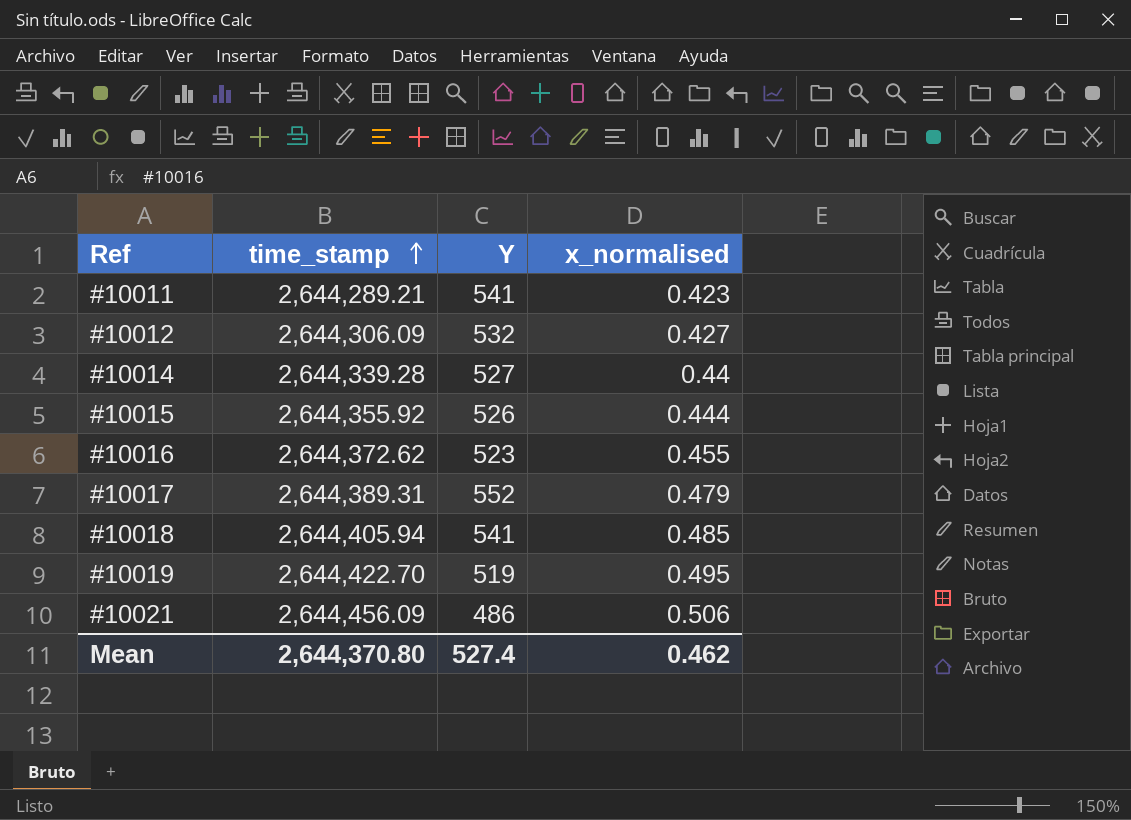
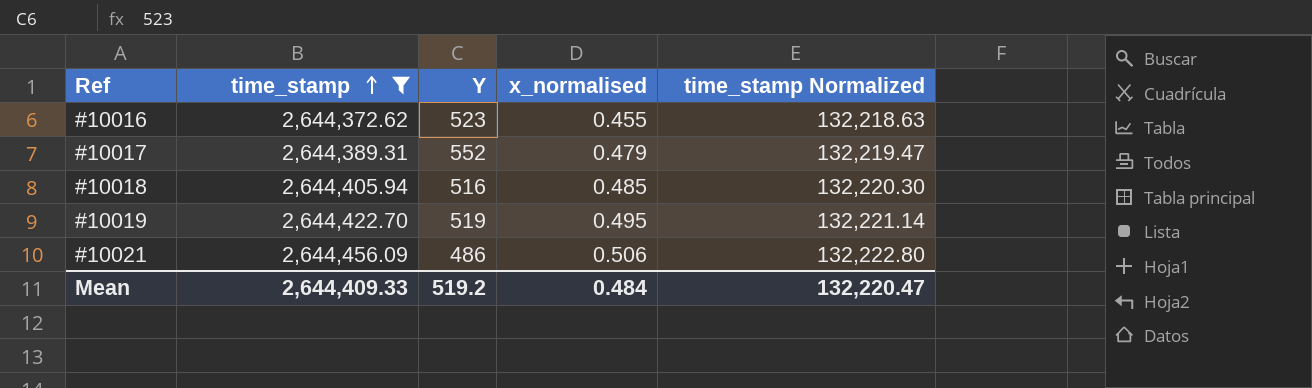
filter: none -> time_stamp >= 2,644,372.62
column time_stamp Normalized | formula: none -> [time_stamp] * 0.05
#10018 | Y: 541 -> 516
Mean | time_stamp: 2,644,370.80 -> 2,644,409.33
Mean | Y: 527.4 -> 519.2
Mean | x_normalised: 0.462 -> 0.484

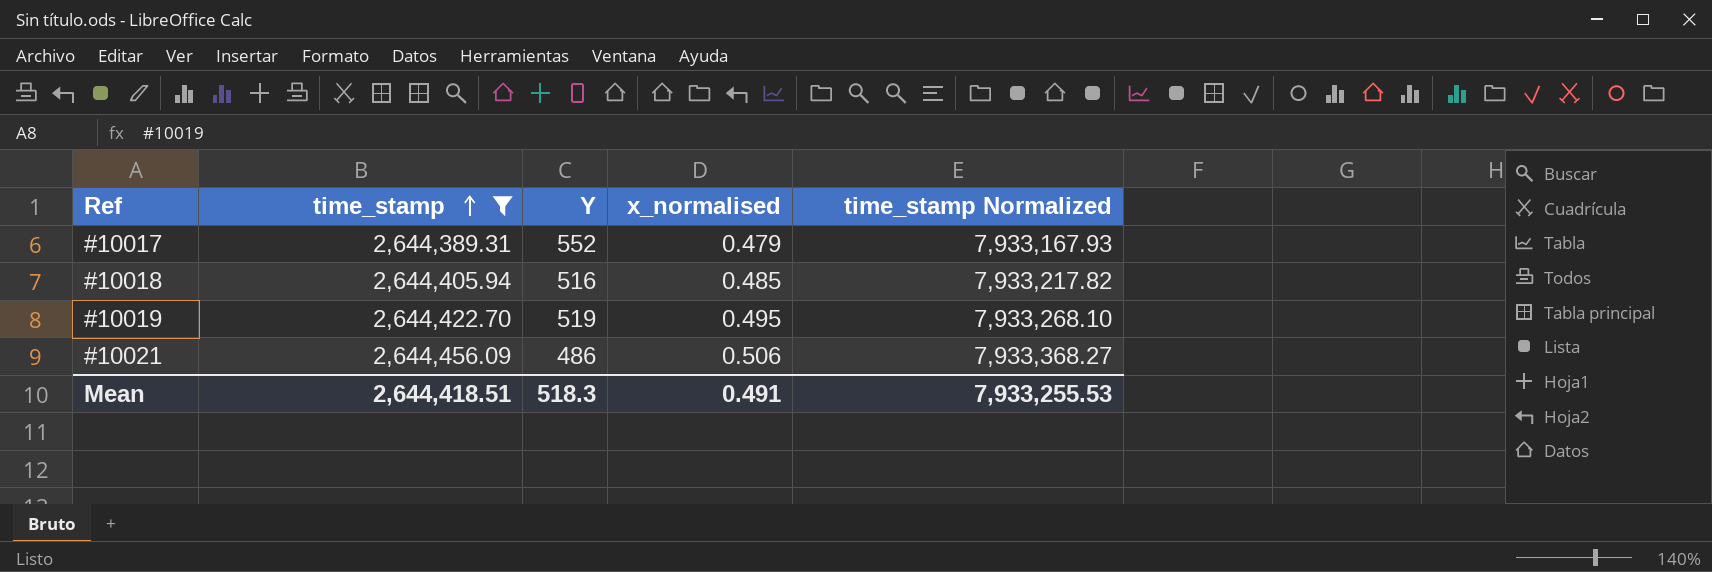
column time_stamp Normalized | formula: [time_stamp] * 0.05 -> [time_stamp] * 3
row #10016: 2,644,372.62 | 523 | 0.455 | 132,218.63 -> none
Mean | time_stamp: 2,644,409.33 -> 2,644,418.51
Mean | Y: 519.2 -> 518.3
Mean | x_normalised: 0.484 -> 0.491
Mean | time_stamp Normalized: 132,220.47 -> 7,933,255.53

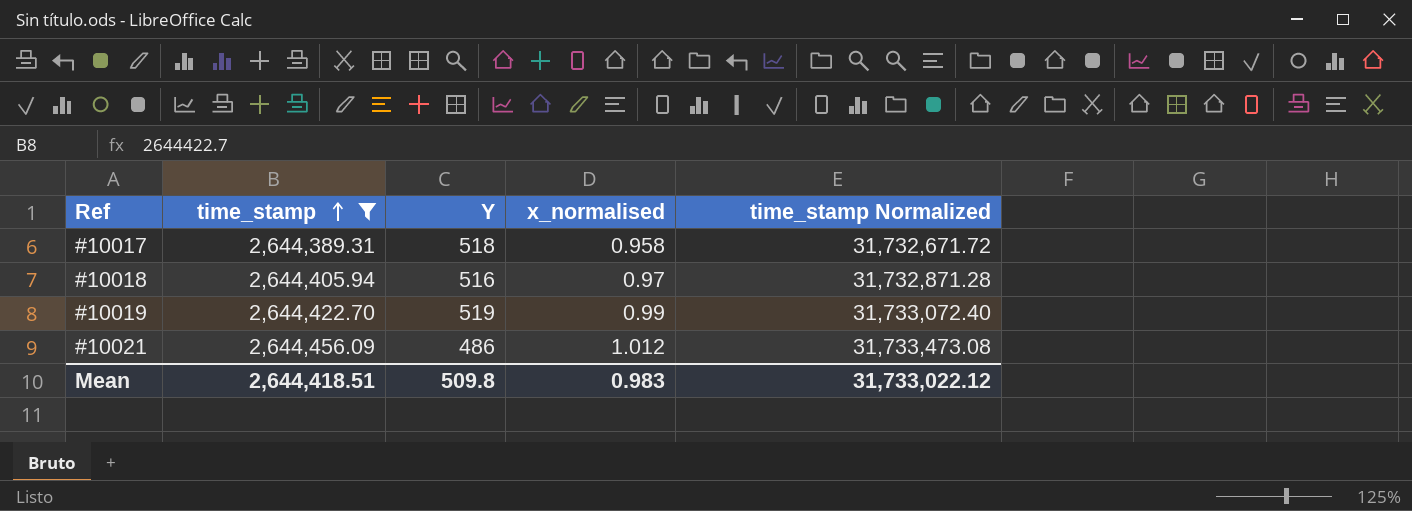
column time_stamp Normalized | formula: [time_stamp] * 3 -> [time_stamp] * 12
#10017 | Y: 552 -> 518
#10017 | x_normalised: 0.479 -> 0.958
#10018 | x_normalised: 0.485 -> 0.97
#10019 | x_normalised: 0.495 -> 0.99
#10021 | x_normalised: 0.506 -> 1.012
Mean | Y: 518.3 -> 509.8
Mean | x_normalised: 0.491 -> 0.983
Mean | time_stamp Normalized: 7,933,255.53 -> 31,733,022.12

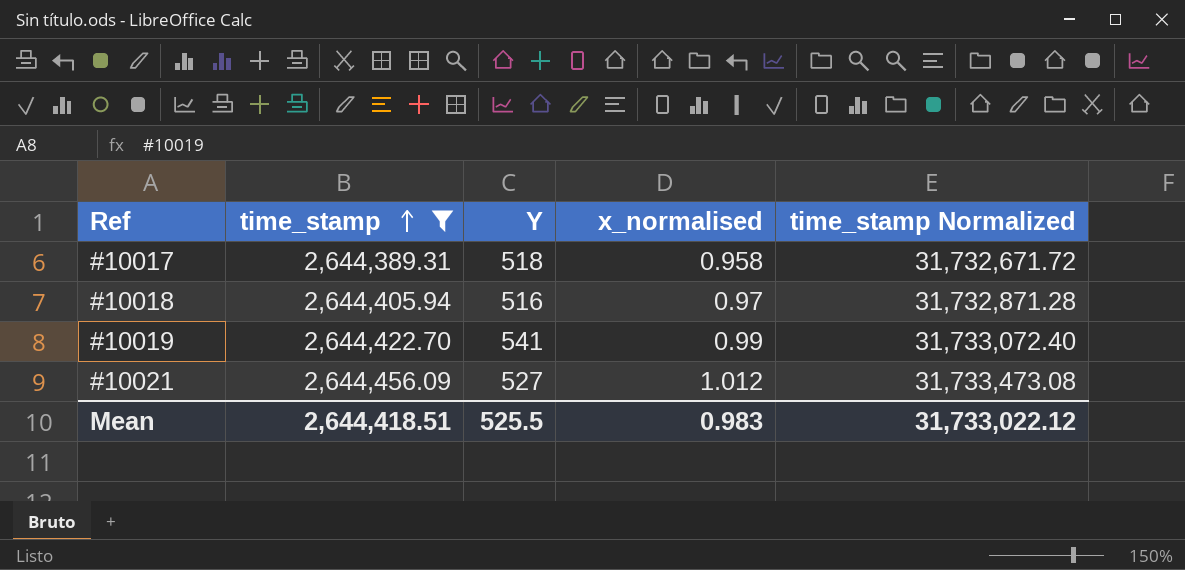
#10019 | Y: 519 -> 541
#10021 | Y: 486 -> 527
Mean | Y: 509.8 -> 525.5

